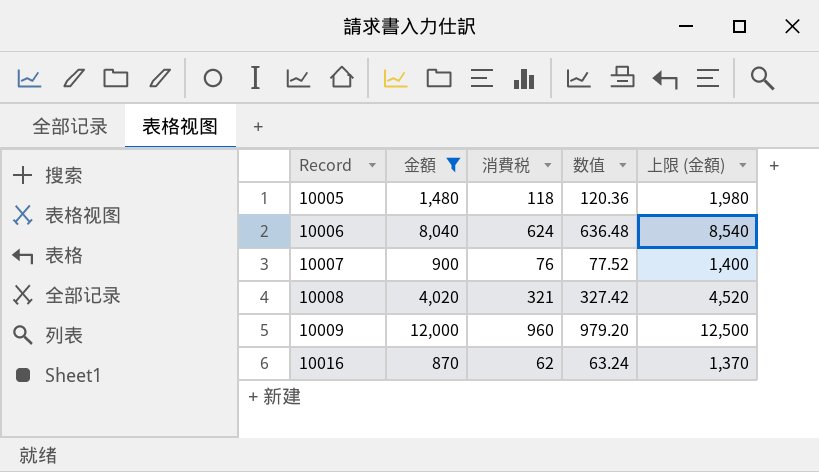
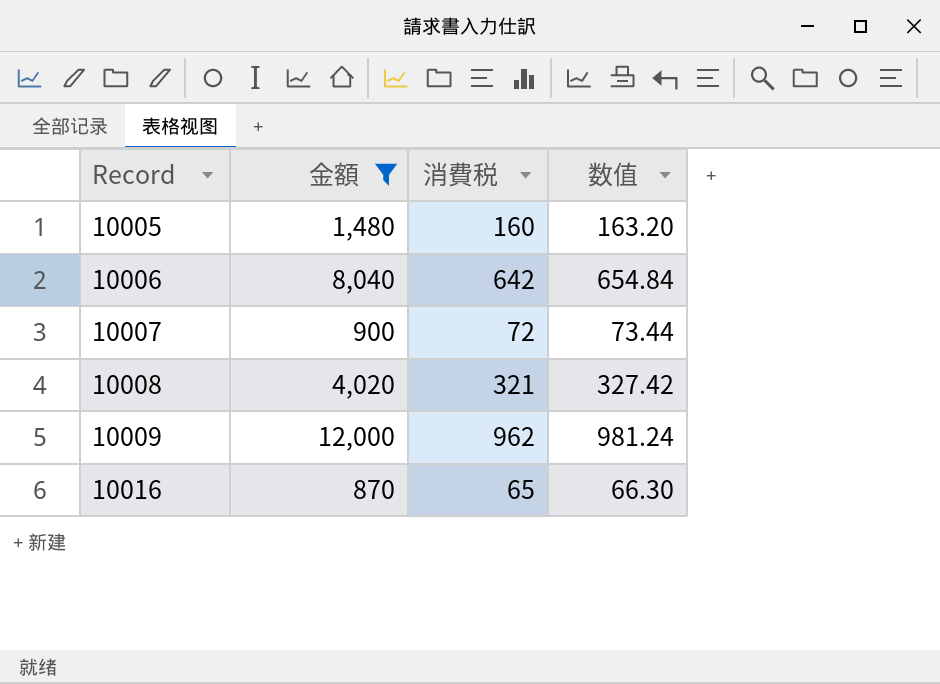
column 上限 (金額) | formula: [金額] + 500 -> none
10005 | 消費税: 118 -> 160
10005 | 数值: 120.36 -> 163.20
10006 | 消費税: 624 -> 642
10006 | 数值: 636.48 -> 654.84
10007 | 消費税: 76 -> 72
10007 | 数值: 77.52 -> 73.44
10009 | 消費税: 960 -> 962
10009 | 数值: 979.20 -> 981.24
10016 | 消費税: 62 -> 65
10016 | 数值: 63.24 -> 66.30

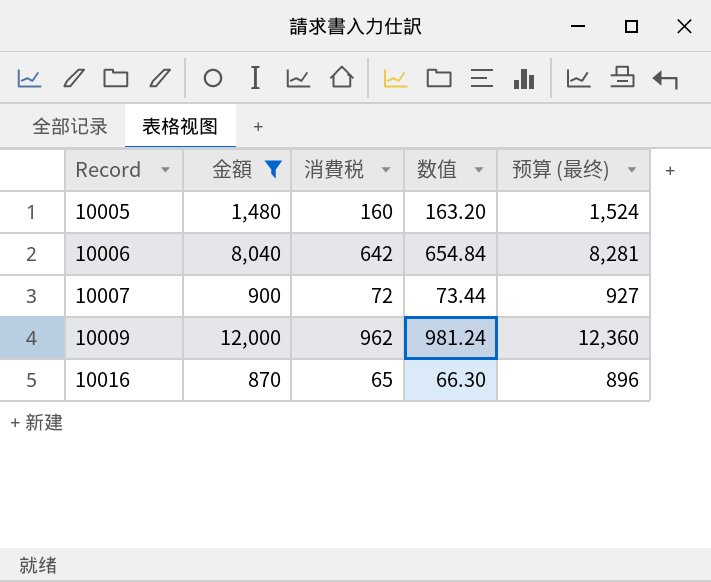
column 预算 (最终) | formula: none -> [金額] * 1.03
row 10008: 4,020 | 321 | 327.42 -> none

